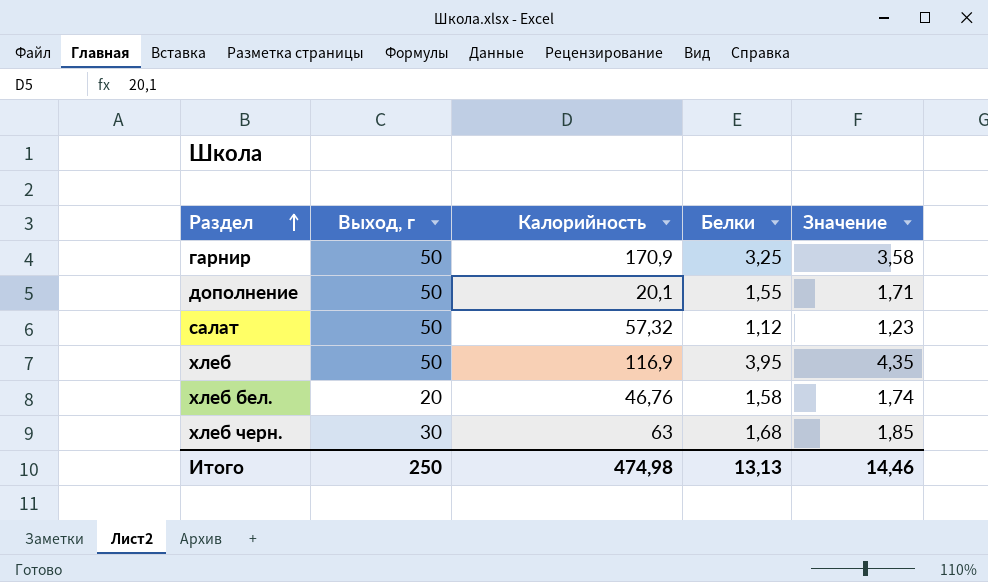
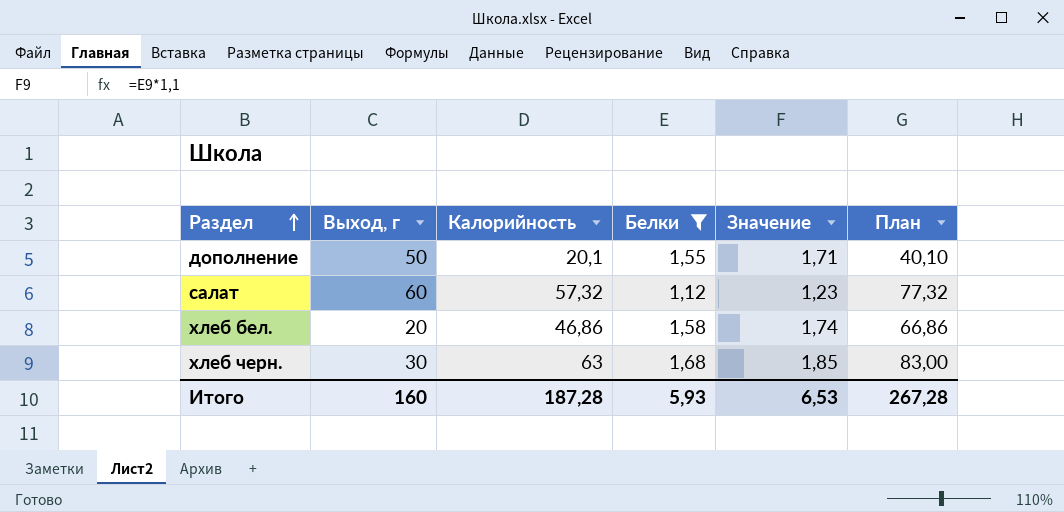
filter: none -> Белки <= 1,68
column План | formula: none -> [Калорийность] + 20
салат | Выход, г: 50 -> 60
хлеб бел. | Калорийность: 46,76 -> 46,86
Итого | Выход, г: 250 -> 160
Итого | Калорийность: 474,98 -> 187,28
Итого | Белки: 13,13 -> 5,93
Итого | Значение: 14,46 -> 6,53

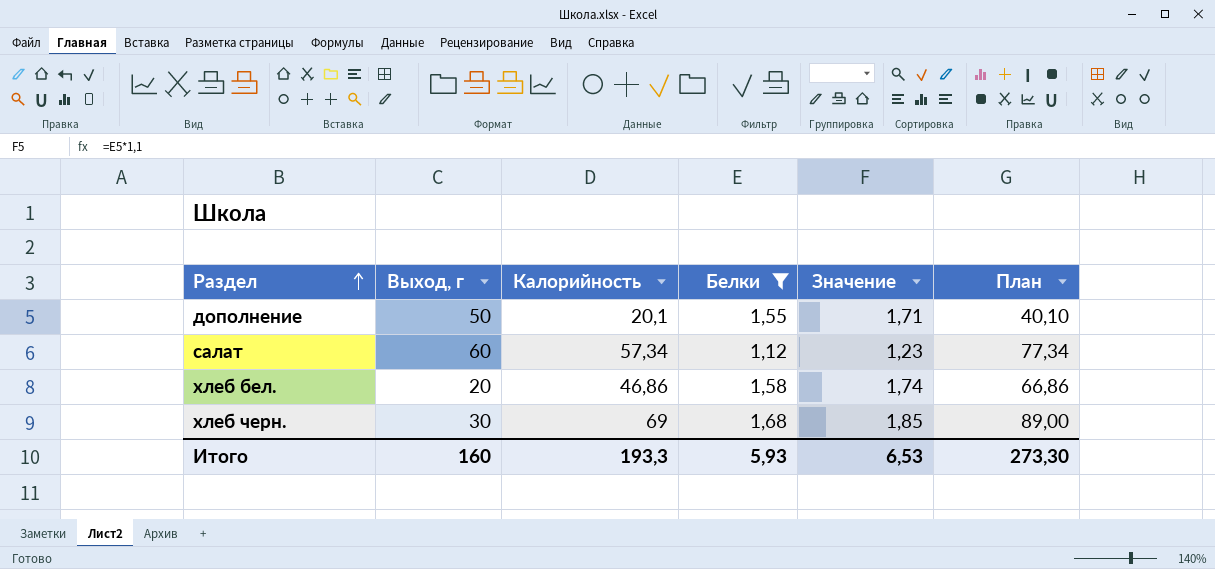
салат | Калорийность: 57,32 -> 57,34
салат | План: 77,32 -> 77,34
хлеб черн. | Калорийность: 63 -> 69
хлеб черн. | План: 83,00 -> 89,00
Итого | Калорийность: 187,28 -> 193,3
Итого | План: 267,28 -> 273,30

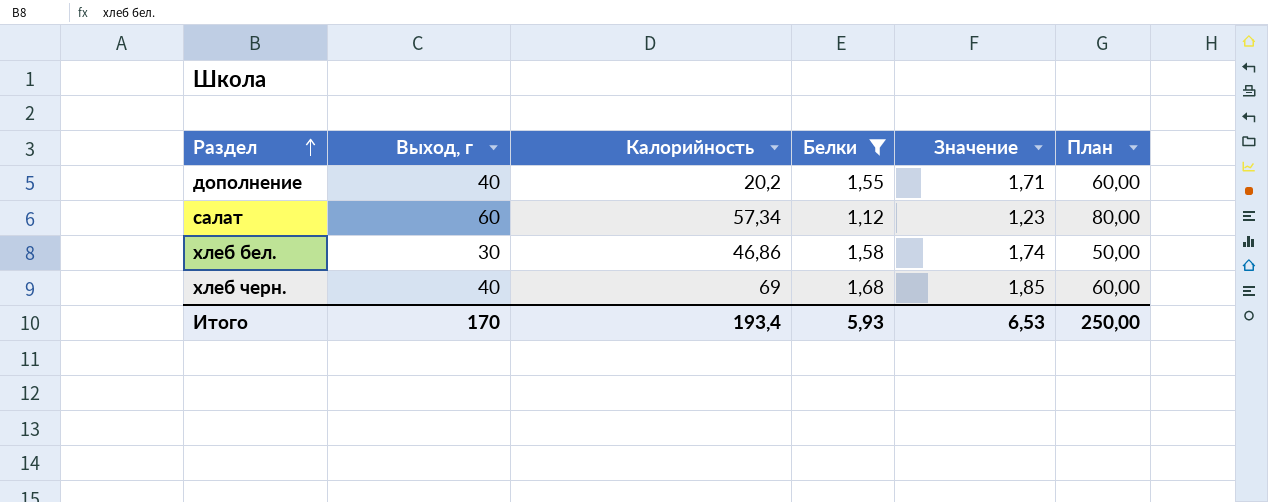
column План | formula: [Калорийность] + 20 -> [Выход, г] + 20
дополнение | Выход, г: 50 -> 40
дополнение | Калорийность: 20,1 -> 20,2
хлеб бел. | Выход, г: 20 -> 30
хлеб черн. | Выход, г: 30 -> 40
Итого | Выход, г: 160 -> 170
Итого | Калорийность: 193,3 -> 193,4
Итого | План: 273,30 -> 250,00

